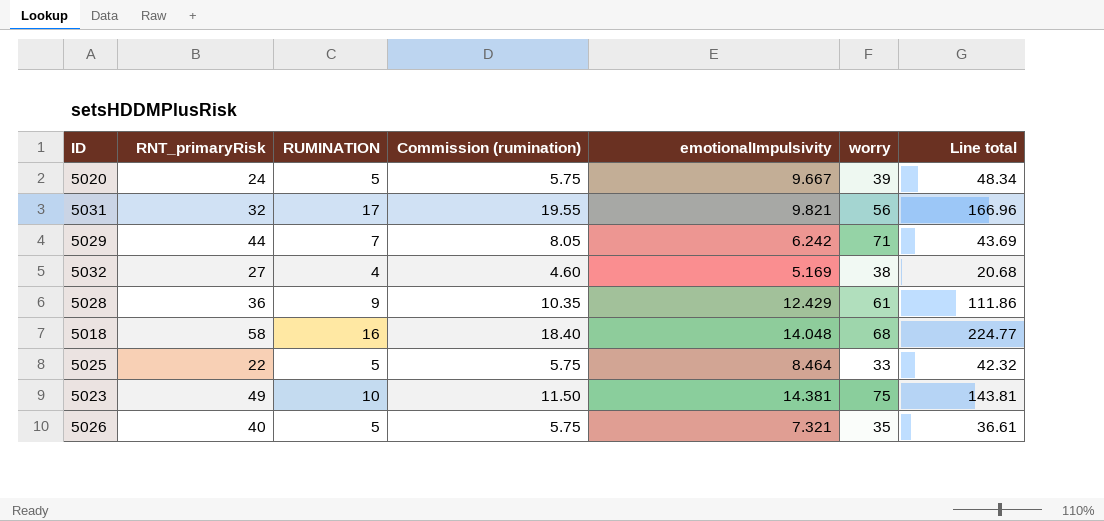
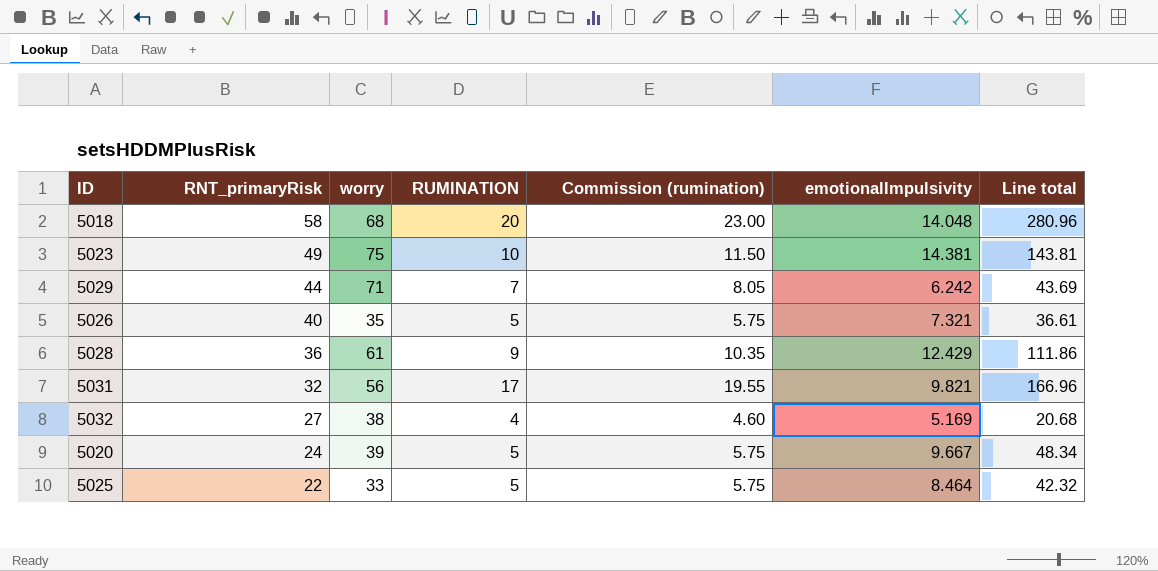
row order: none -> RNT_primaryRisk descending
column worry | position: 6 -> 3
5018 | RUMINATION: 16 -> 20
5018 | Commission (rumination): 18.40 -> 23.00
5018 | Line total: 224.77 -> 280.96

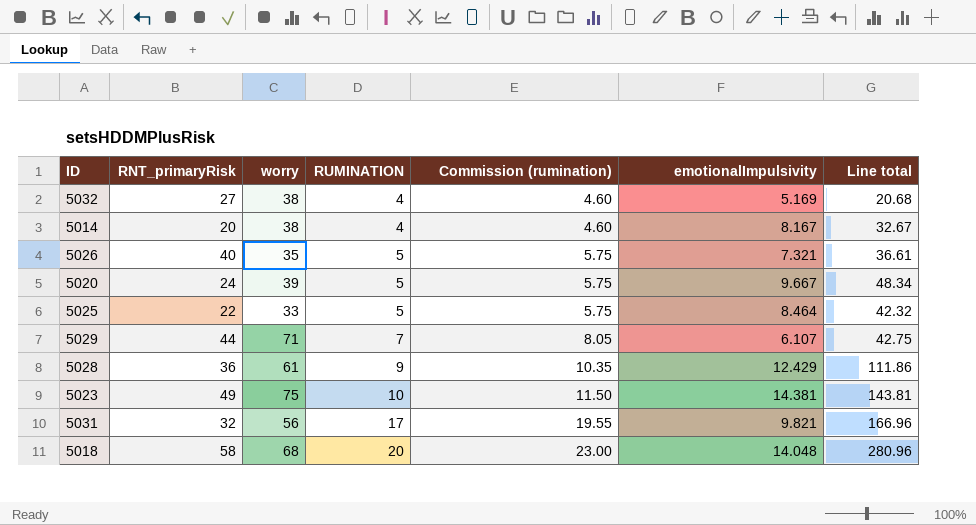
row order: RNT_primaryRisk descending -> RUMINATION ascending
row 5014: none -> 20 | 38 | 4 | 4.60 | 8.167 | 32.67
5029 | emotionalImpulsivity: 6.242 -> 6.107
5029 | Line total: 43.69 -> 42.75

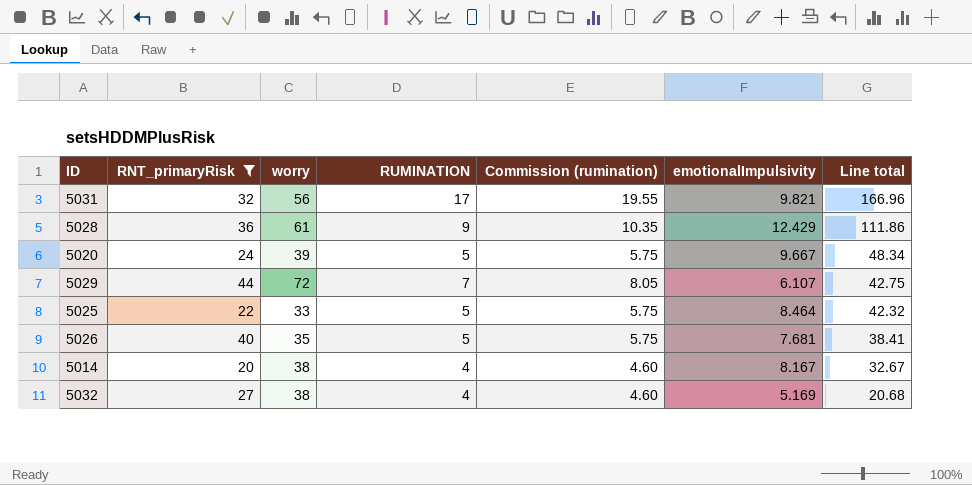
filter: none -> RNT_primaryRisk <= 44
row order: RUMINATION ascending -> Line total descending
5029 | worry: 71 -> 72
5026 | emotionalImpulsivity: 7.321 -> 7.681
5026 | Line total: 36.61 -> 38.41

